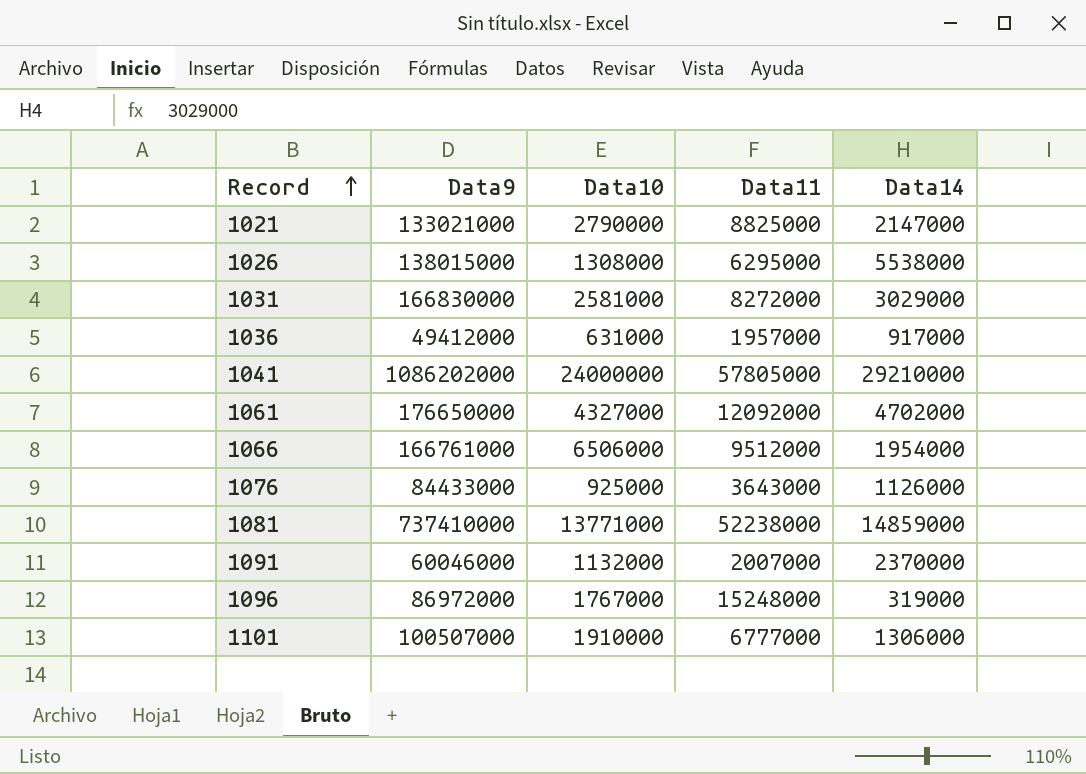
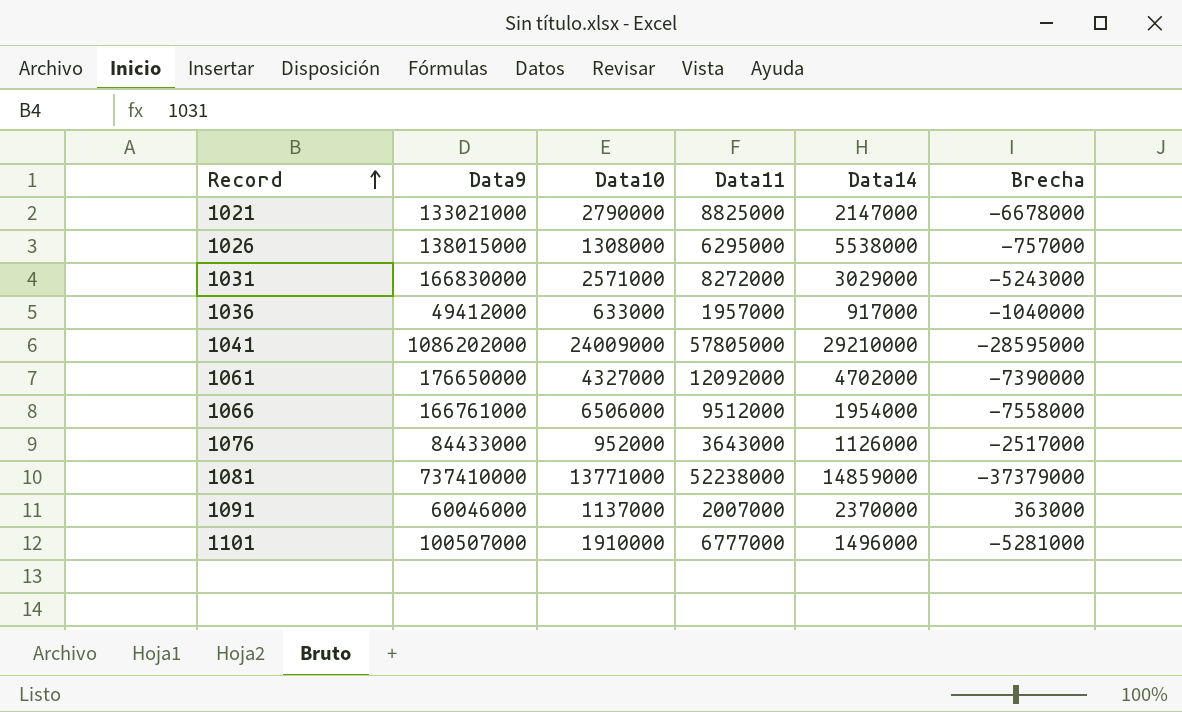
column Brecha | formula: none -> [Data14] - [Data11]
row 1096: 86972000 | 1767000 | 15248000 | 319000 -> none
1031 | Data10: 2581000 -> 2571000
1036 | Data10: 631000 -> 633000
1041 | Data10: 24000000 -> 24009000
1076 | Data10: 925000 -> 952000
1091 | Data10: 1132000 -> 1137000
1101 | Data14: 1306000 -> 1496000

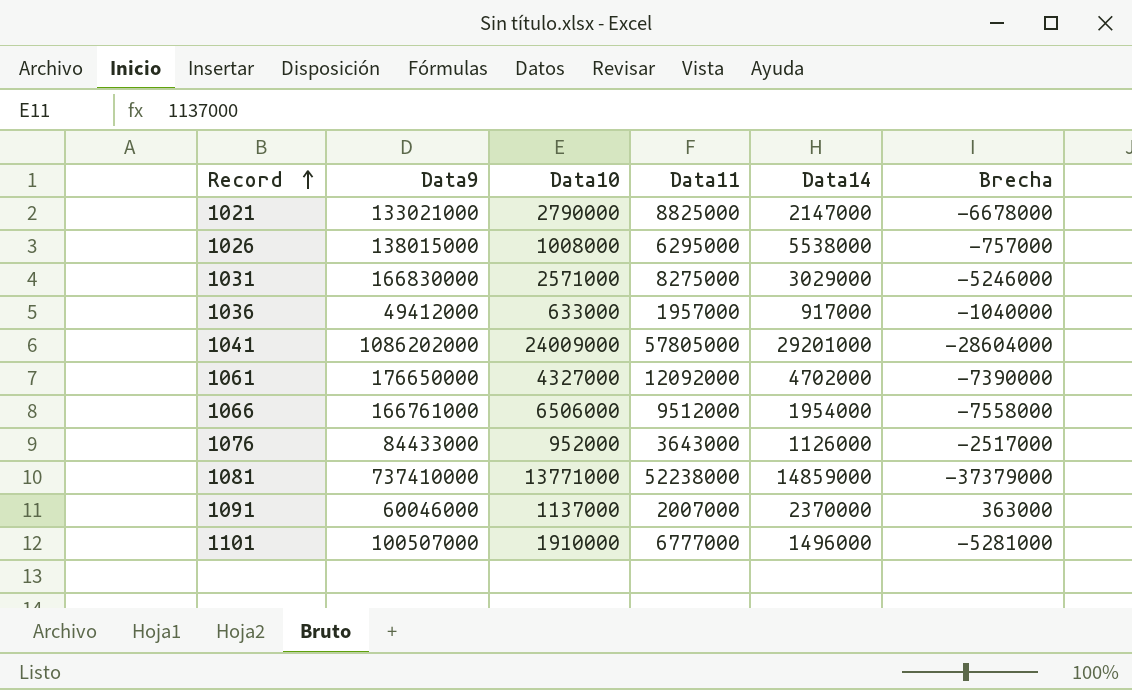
1026 | Data10: 1308000 -> 1008000
1031 | Data11: 8272000 -> 8275000
1031 | Brecha: -5243000 -> -5246000
1041 | Data14: 29210000 -> 29201000
1041 | Brecha: -28595000 -> -28604000

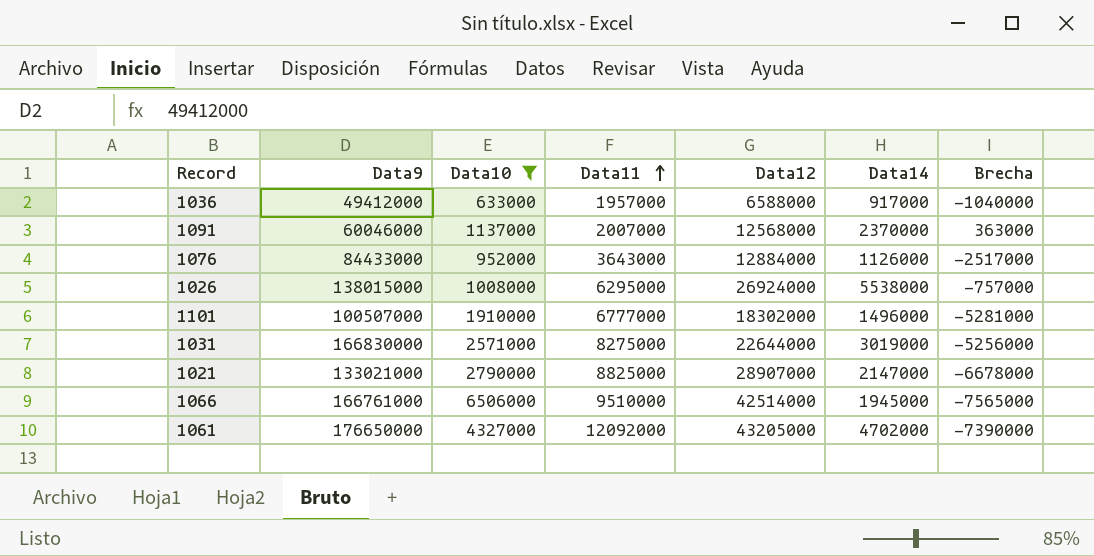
filter: none -> Data10 <= 6506000
row order: Record ascending -> Data11 ascending
column Data12 | position: none -> 5
1031 | Data14: 3029000 -> 3019000
1031 | Brecha: -5246000 -> -5256000
1066 | Data11: 9512000 -> 9510000
1066 | Data14: 1954000 -> 1945000
1066 | Brecha: -7558000 -> -7565000

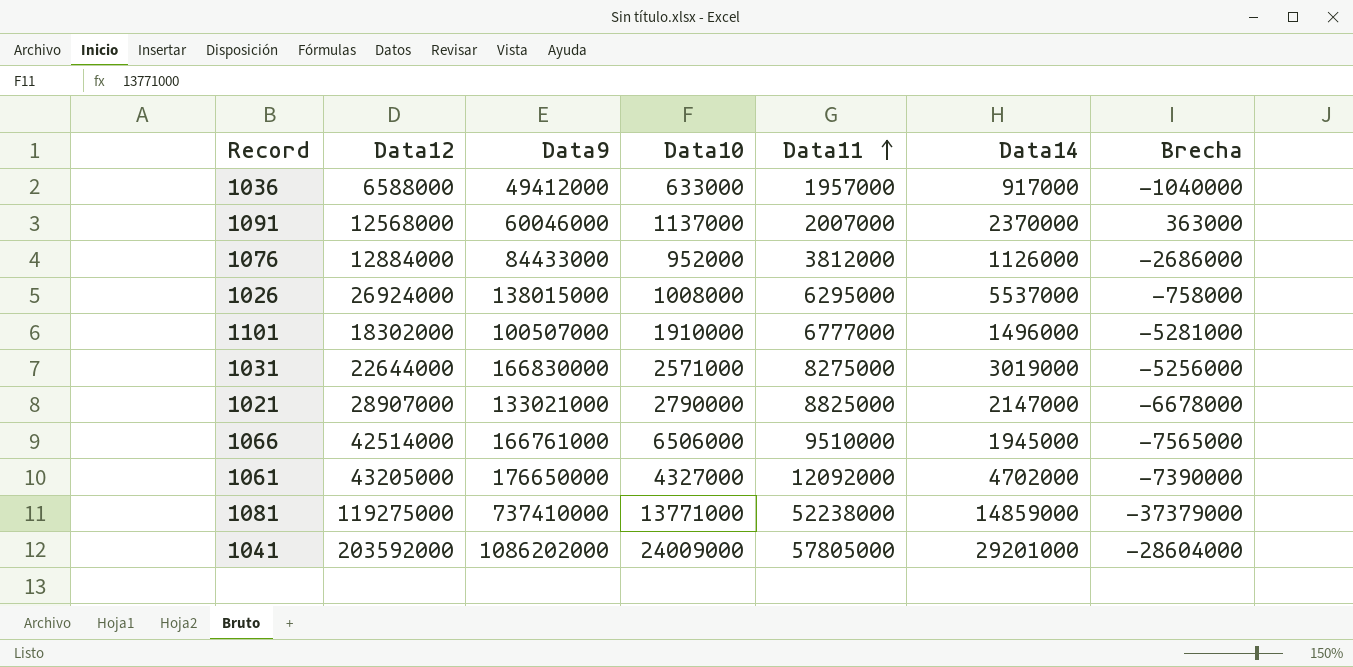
filter: Data10 <= 6506000 -> none
column Data12 | position: 5 -> 2
1076 | Data11: 3643000 -> 3812000
1076 | Brecha: -2517000 -> -2686000
1026 | Data14: 5538000 -> 5537000
1026 | Brecha: -757000 -> -758000

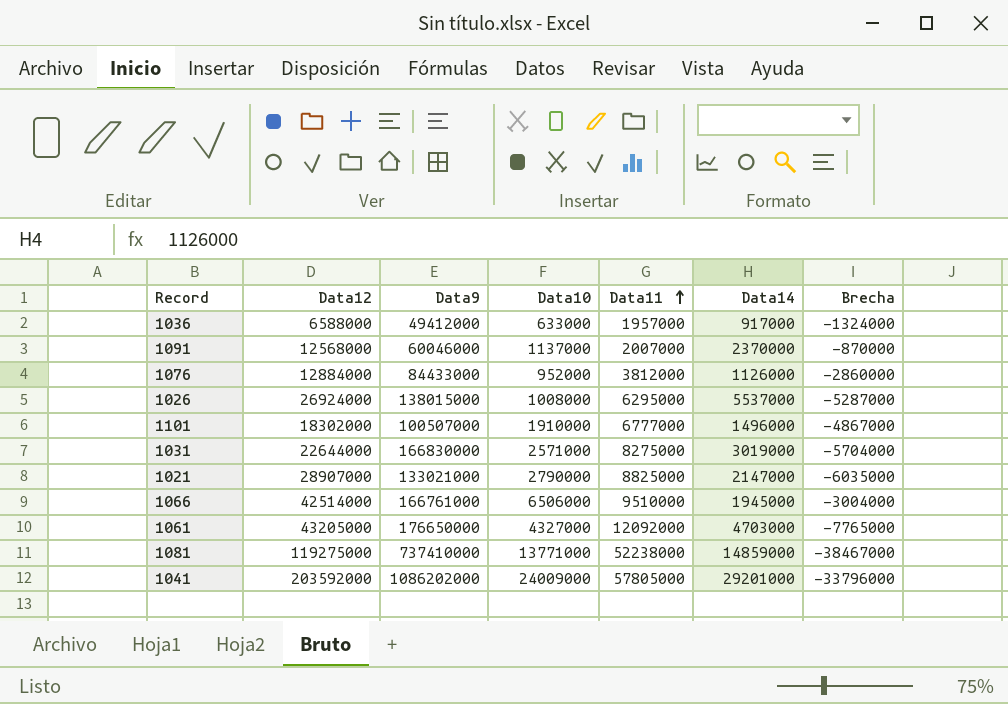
column Brecha | formula: [Data14] - [Data11] -> [Data10] - [Data11]
1061 | Data14: 4702000 -> 4703000

